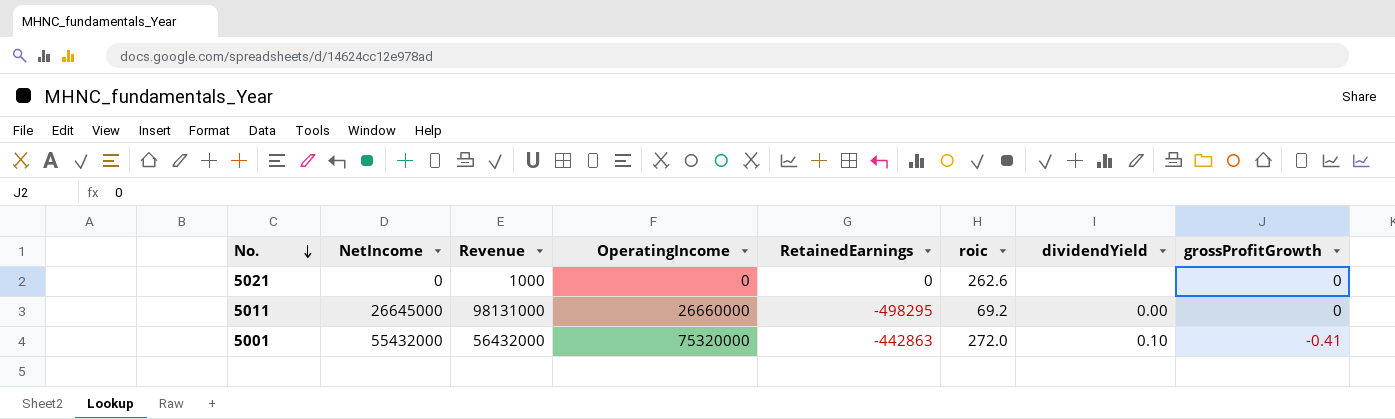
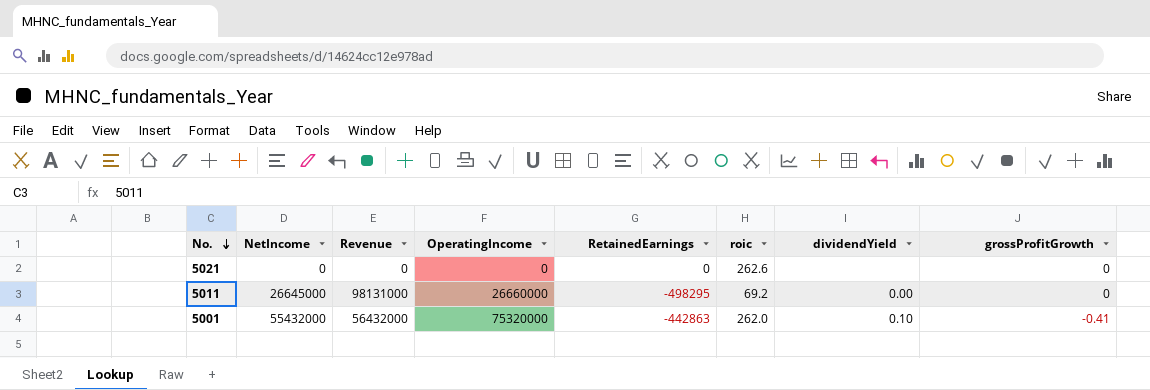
5021 | Revenue: 1000 -> 0
5001 | roic: 272.0 -> 262.0

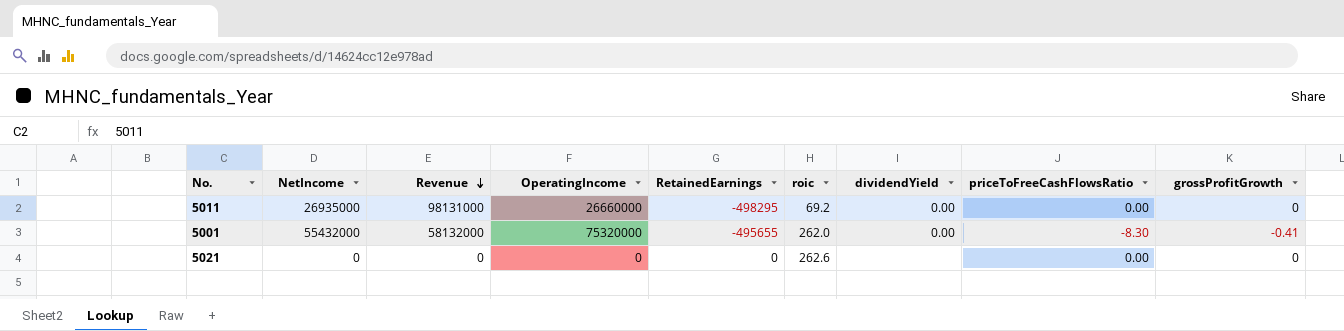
row order: No. descending -> Revenue descending
column priceToFreeCashFlowsRatio | position: none -> 8
5011 | NetIncome: 26645000 -> 26935000
5001 | Revenue: 56432000 -> 58132000
5001 | RetainedEarnings: -442863 -> -495655
5001 | dividendYield: 0.10 -> 0.00

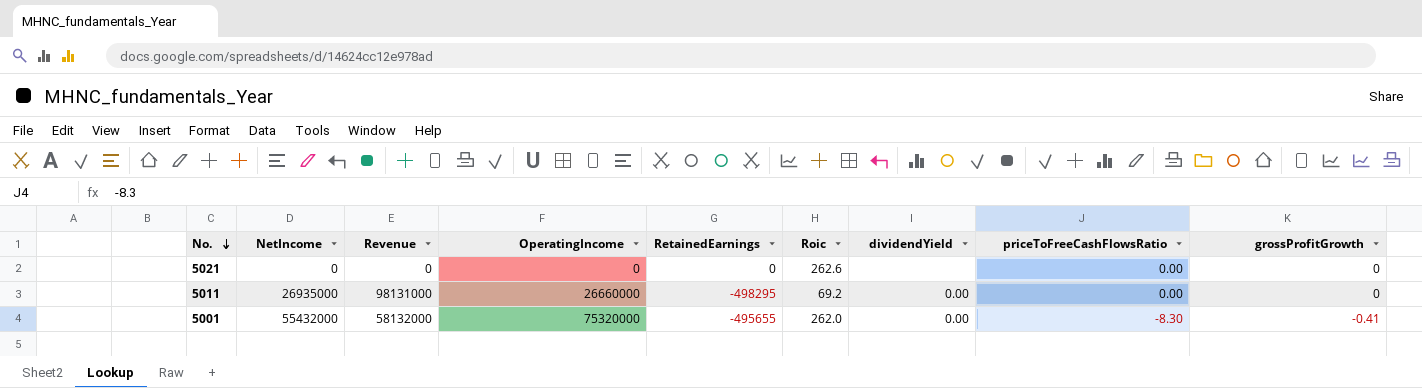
row order: Revenue descending -> No. descending
column name: roic -> Roic

